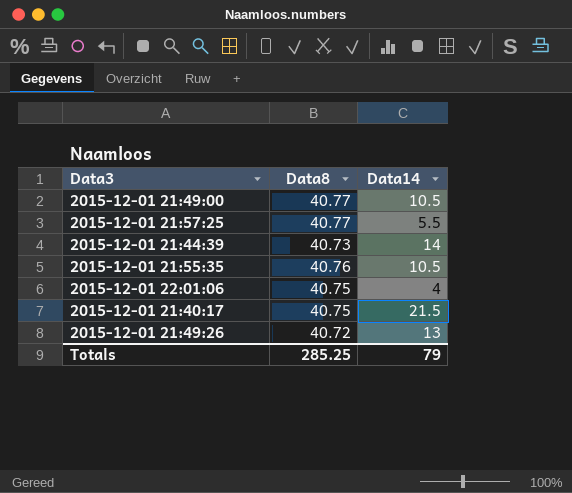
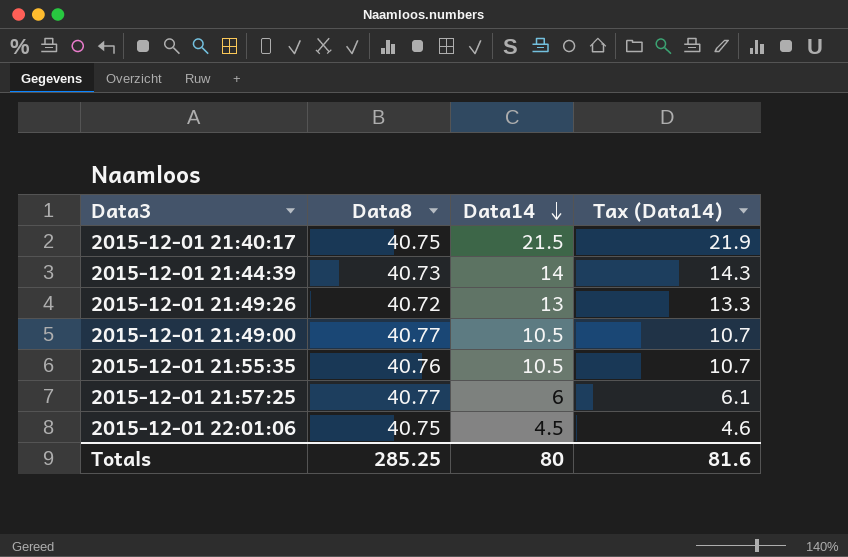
row order: none -> Data14 descending
column Tax (Data14) | formula: none -> [Data14] * 1.02
2015-12-01 21:57:25 | Data14: 5.5 -> 6
2015-12-01 22:01:06 | Data14: 4 -> 4.5
Totals | Data14: 79 -> 80

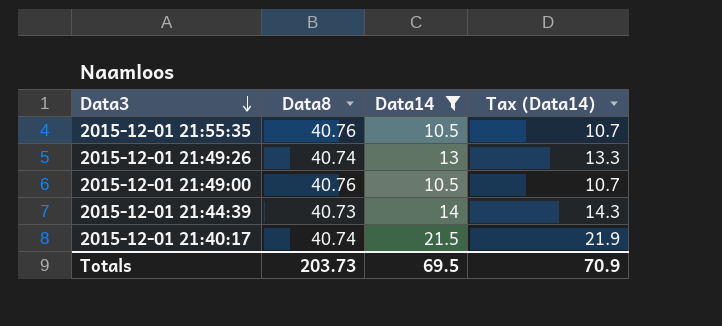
filter: none -> Data14 >= 10.5
row order: Data14 descending -> Data3 descending
2015-12-01 21:49:26 | Data8: 40.72 -> 40.74
2015-12-01 21:49:00 | Data8: 40.77 -> 40.76
2015-12-01 21:40:17 | Data8: 40.75 -> 40.74
Totals | Data8: 285.25 -> 203.73
Totals | Data14: 80 -> 69.5
Totals | Tax (Data14): 81.6 -> 70.9

